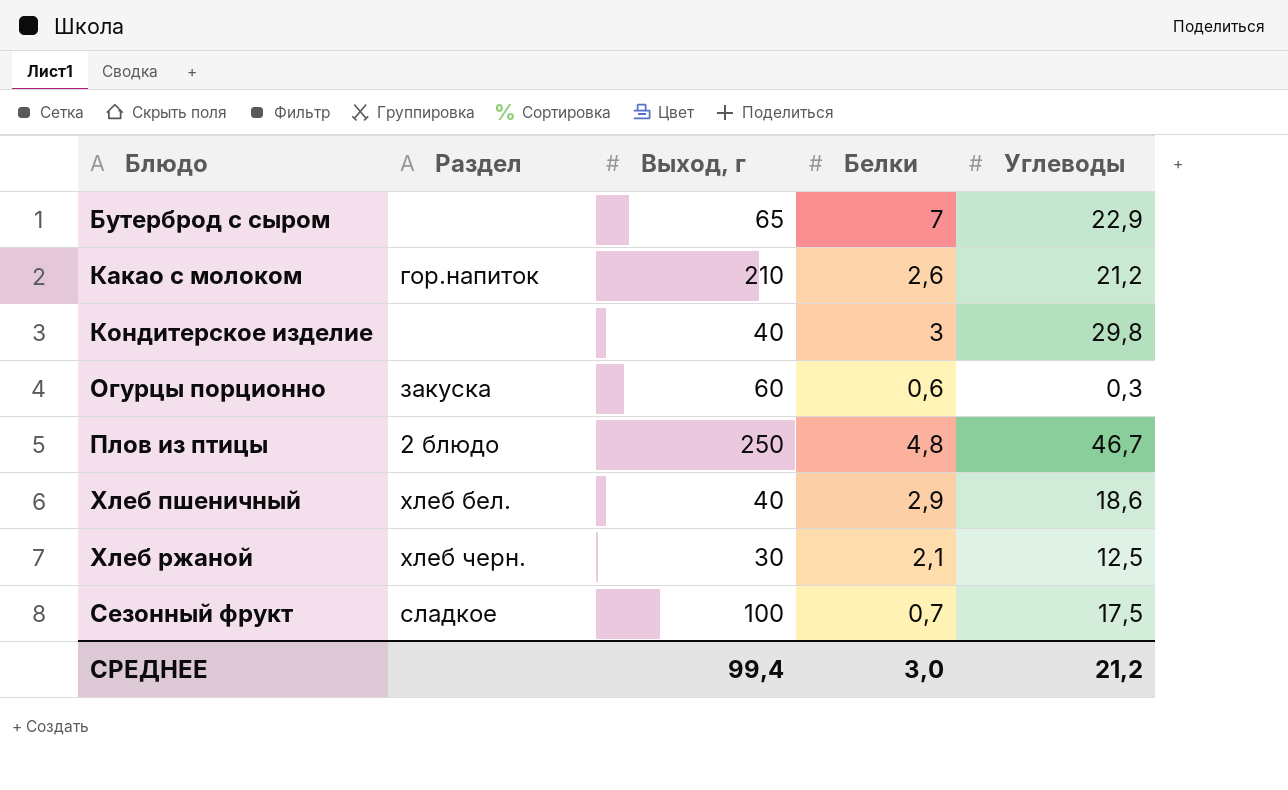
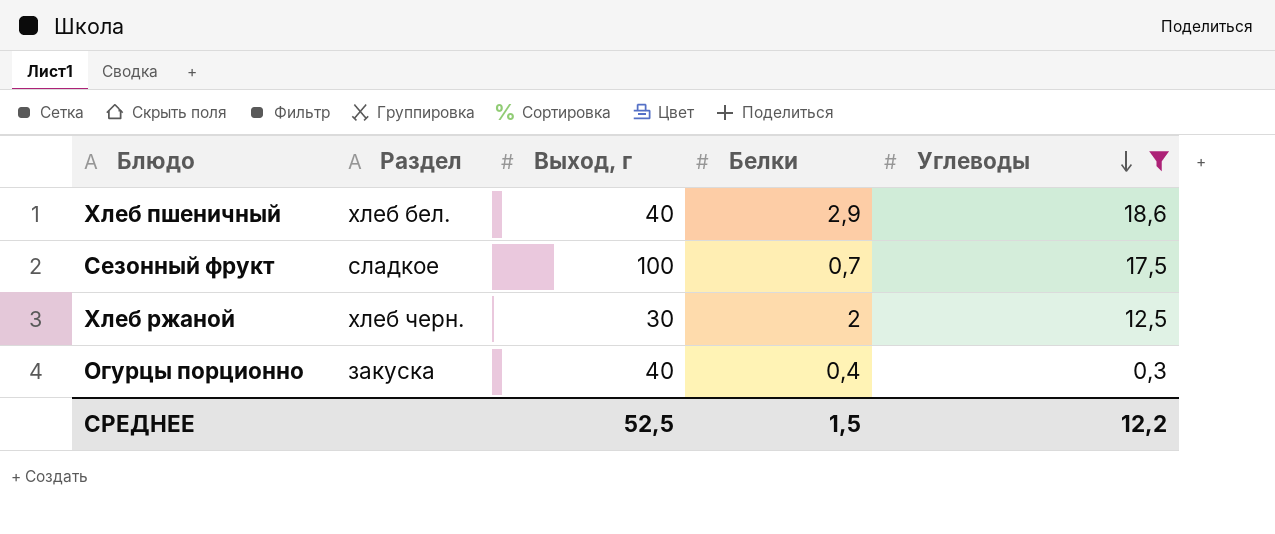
filter: none -> Углеводы <= 18,6
row order: none -> Углеводы descending
Хлеб ржаной | Белки: 2,1 -> 2
Огурцы порционно | Выход, г: 60 -> 40
Огурцы порционно | Белки: 0,6 -> 0,4
СРЕДНЕЕ | Выход, г: 99,4 -> 52,5
СРЕДНЕЕ | Белки: 3,0 -> 1,5
СРЕДНЕЕ | Углеводы: 21,2 -> 12,2

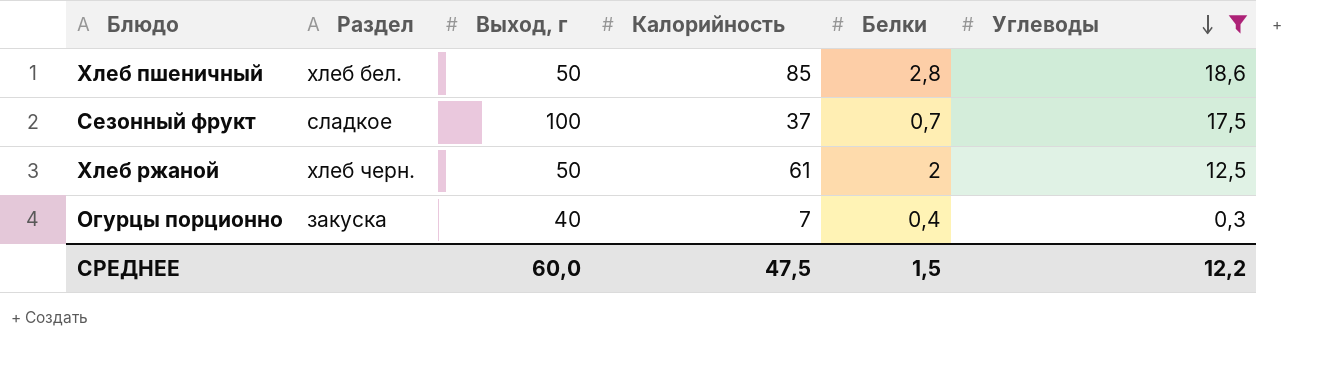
column Калорийность | position: none -> 4
Хлеб пшеничный | Выход, г: 40 -> 50
Хлеб пшеничный | Белки: 2,9 -> 2,8
Хлеб ржаной | Выход, г: 30 -> 50
СРЕДНЕЕ | Выход, г: 52,5 -> 60,0

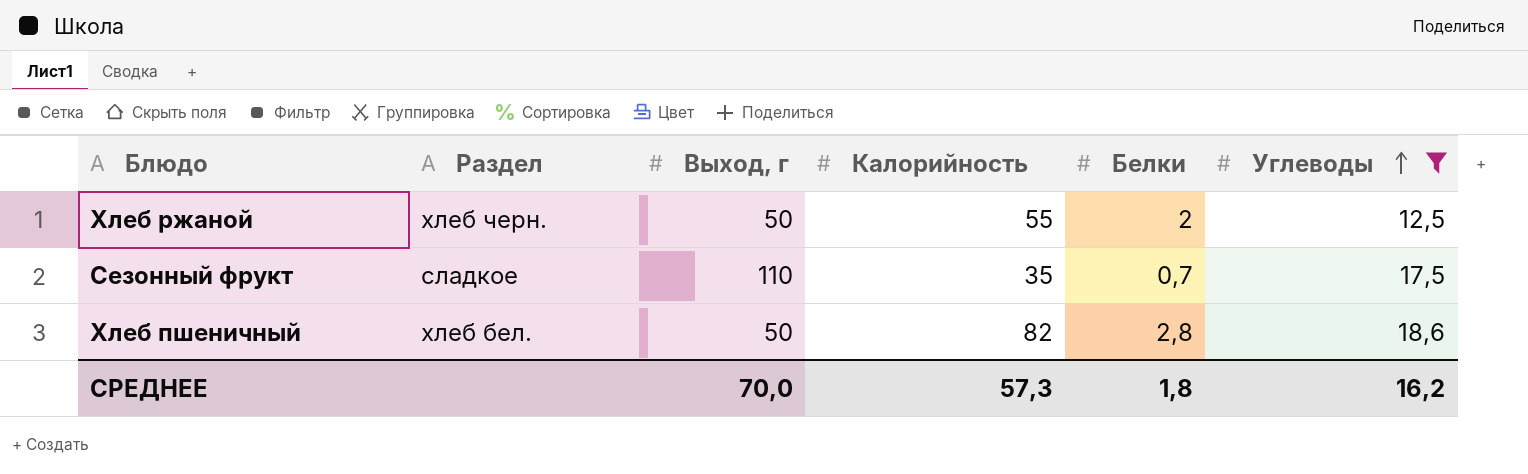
row order: Углеводы descending -> Углеводы ascending
row Огурцы порционно: закуска | 40 | 7 | 0,4 | 0,3 -> none
Хлеб ржаной | Калорийность: 61 -> 55
Сезонный фрукт | Выход, г: 100 -> 110
Сезонный фрукт | Калорийность: 37 -> 35
Хлеб пшеничный | Калорийность: 85 -> 82
СРЕДНЕЕ | Выход, г: 60,0 -> 70,0
СРЕДНЕЕ | Калорийность: 47,5 -> 57,3
СРЕДНЕЕ | Белки: 1,5 -> 1,8
СРЕДНЕЕ | Углеводы: 12,2 -> 16,2

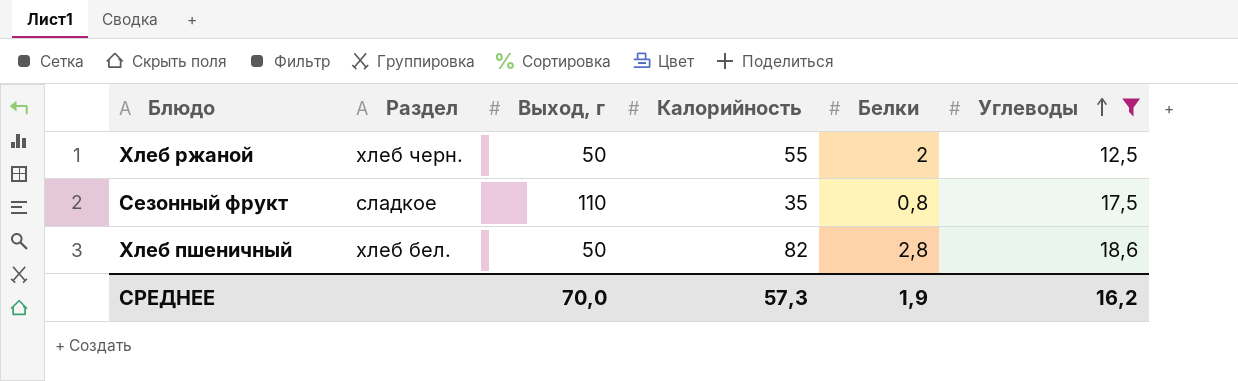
Сезонный фрукт | Белки: 0,7 -> 0,8
СРЕДНЕЕ | Белки: 1,8 -> 1,9

